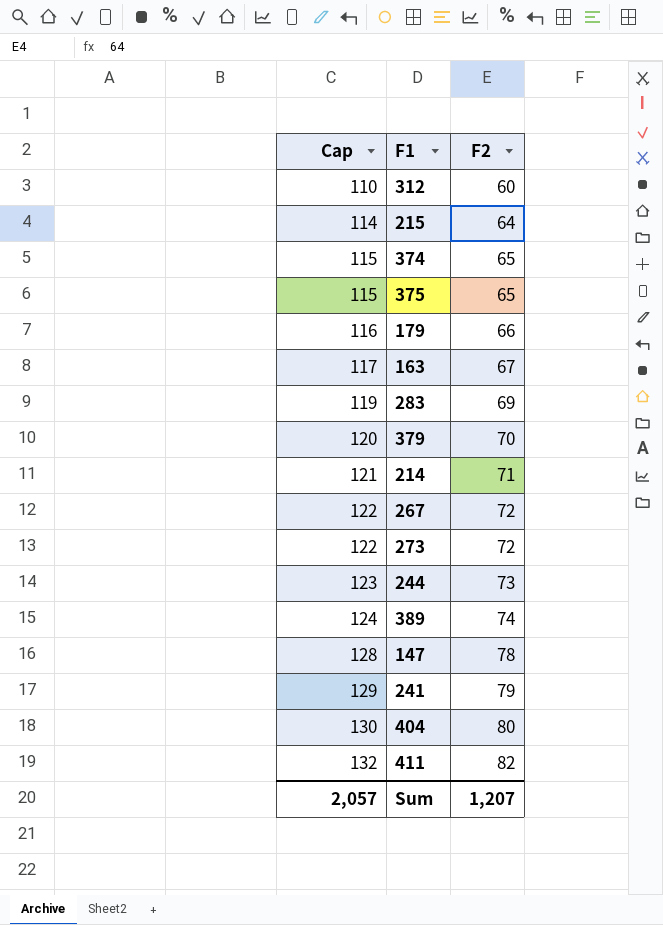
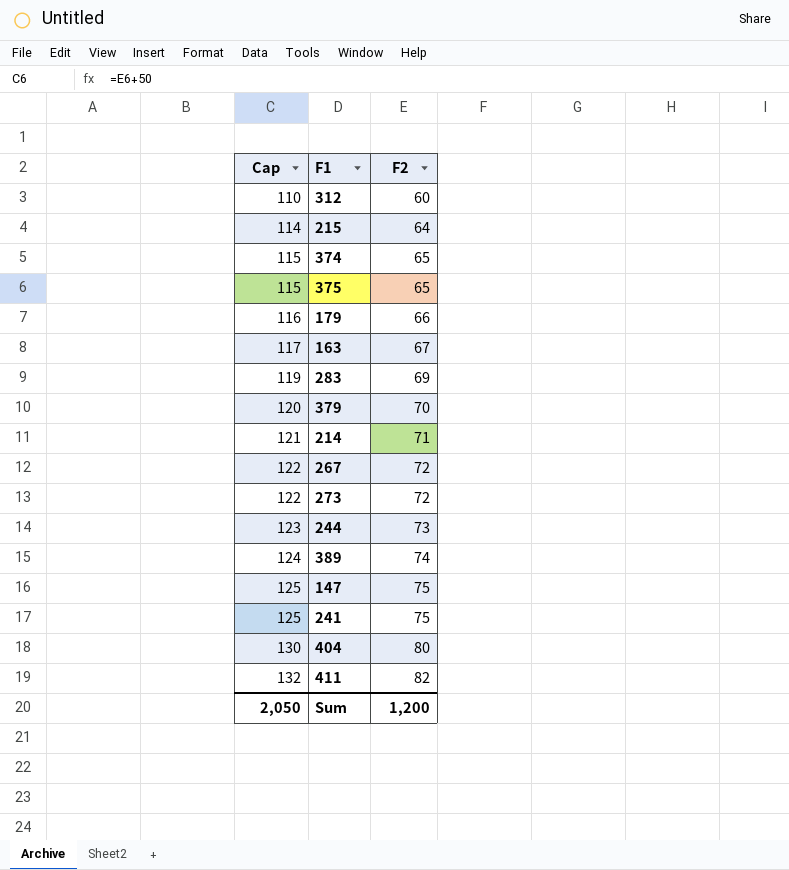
147 | Cap: 128 -> 125
147 | F2: 78 -> 75
241 | Cap: 129 -> 125
241 | F2: 79 -> 75
Sum | Cap: 2,057 -> 2,050
Sum | F2: 1,207 -> 1,200

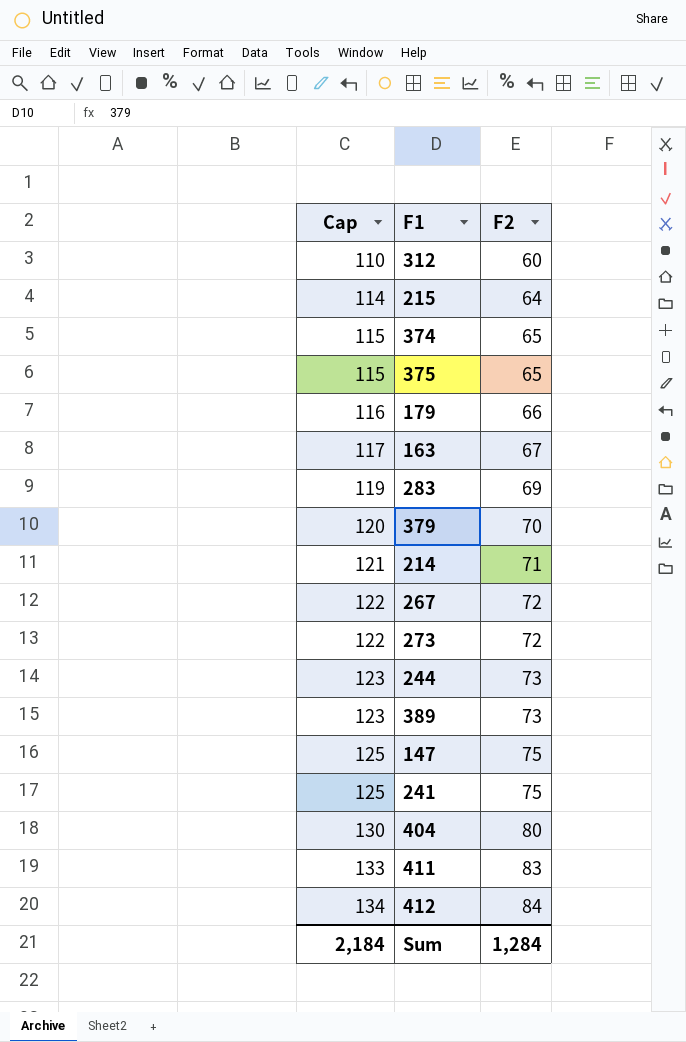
389 | Cap: 124 -> 123
389 | F2: 74 -> 73
411 | Cap: 132 -> 133
411 | F2: 82 -> 83
row 412: none -> 134 | 84
Sum | Cap: 2,050 -> 2,184
Sum | F2: 1,200 -> 1,284

